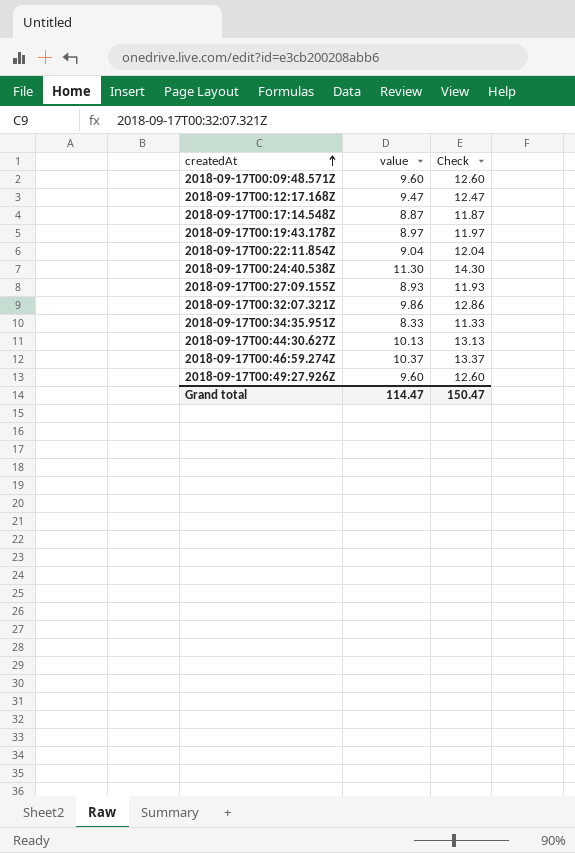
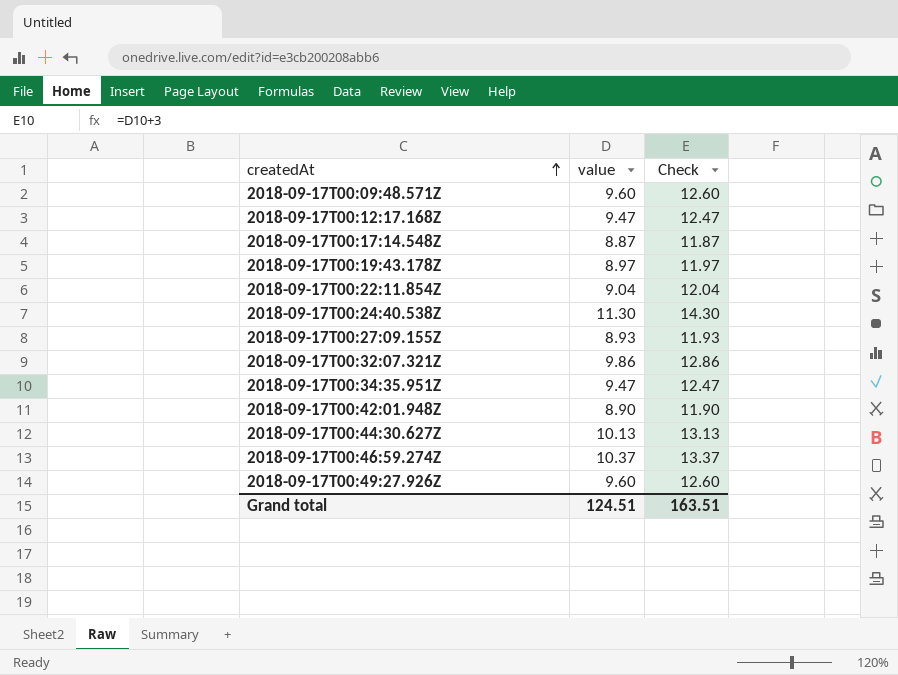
2018-09-17T00:34:35.951Z | value: 8.33 -> 9.47
2018-09-17T00:34:35.951Z | Check: 11.33 -> 12.47
row 2018-09-17T00:42:01.948Z: none -> 8.90 | 11.90
Grand total | value: 114.47 -> 124.51
Grand total | Check: 150.47 -> 163.51

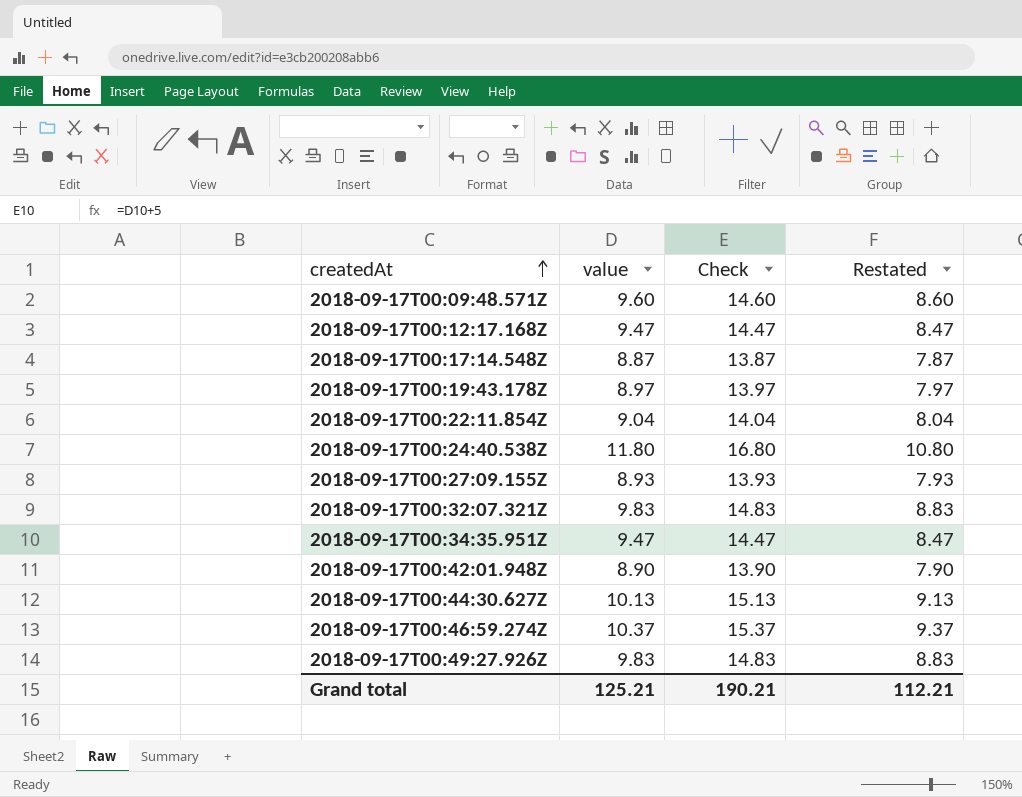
column Check | formula: [value] + 3 -> [value] + 5
column Restated | formula: none -> [value] - 1
2018-09-17T00:24:40.538Z | value: 11.30 -> 11.80
2018-09-17T00:32:07.321Z | value: 9.86 -> 9.83
2018-09-17T00:49:27.926Z | value: 9.60 -> 9.83
Grand total | value: 124.51 -> 125.21
Grand total | Check: 163.51 -> 190.21

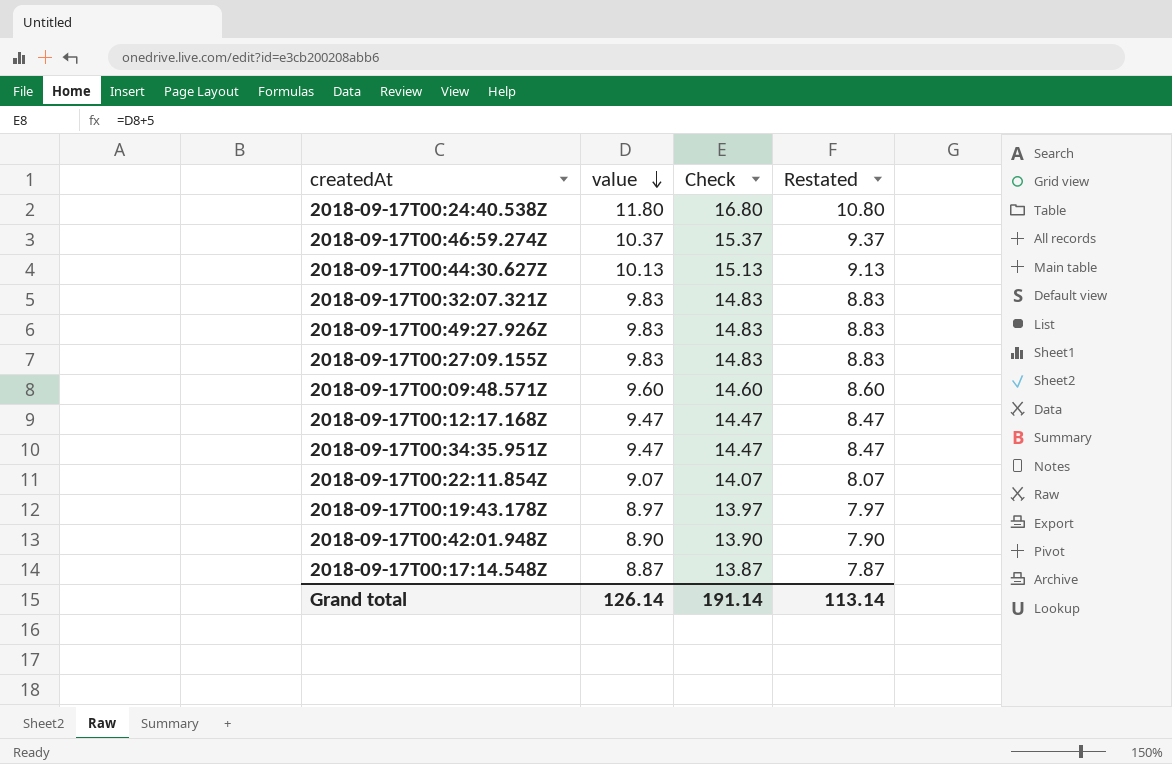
row order: createdAt ascending -> value descending
2018-09-17T00:27:09.155Z | value: 8.93 -> 9.83
2018-09-17T00:27:09.155Z | Check: 13.93 -> 14.83
2018-09-17T00:27:09.155Z | Restated: 7.93 -> 8.83
2018-09-17T00:22:11.854Z | value: 9.04 -> 9.07
2018-09-17T00:22:11.854Z | Check: 14.04 -> 14.07
2018-09-17T00:22:11.854Z | Restated: 8.04 -> 8.07
Grand total | value: 125.21 -> 126.14
Grand total | Check: 190.21 -> 191.14
Grand total | Restated: 112.21 -> 113.14

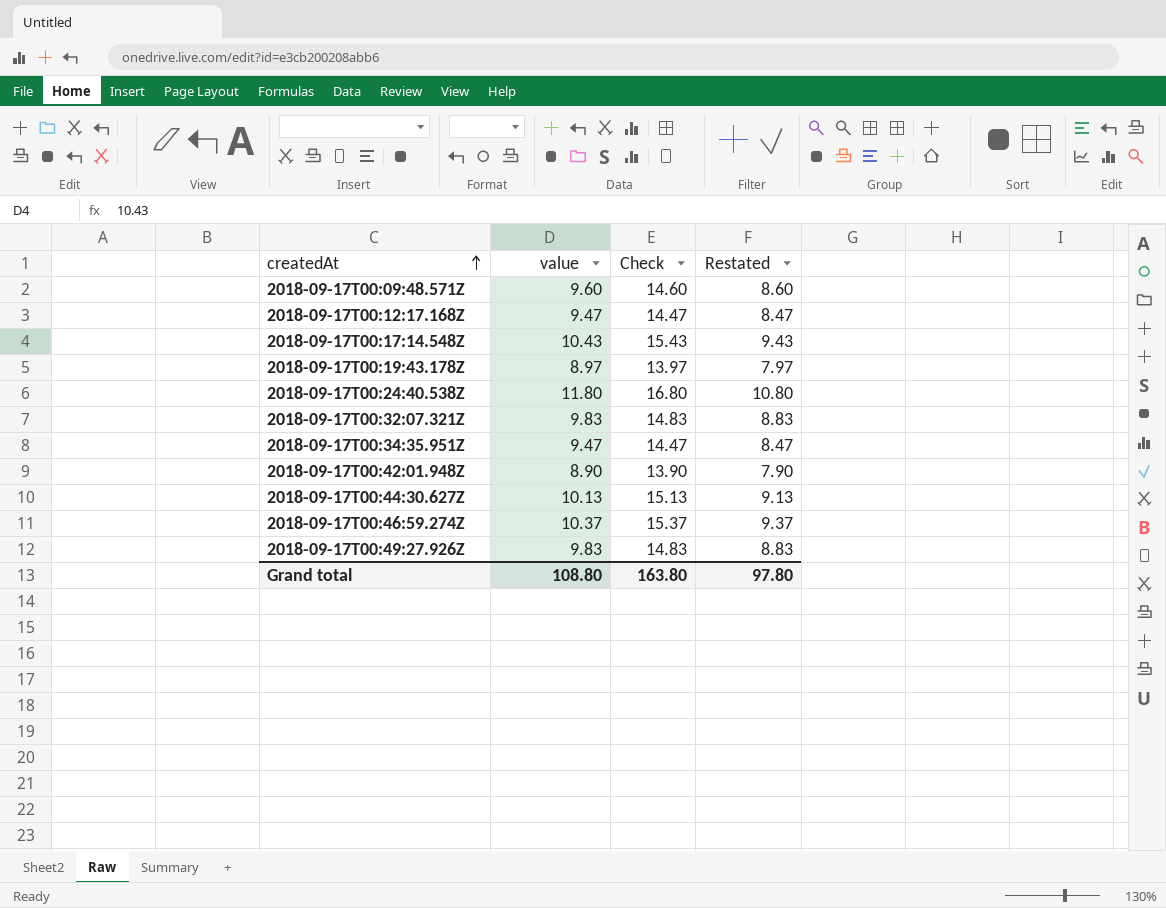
row order: value descending -> createdAt ascending
row 2018-09-17T00:27:09.155Z: 9.83 | 14.83 | 8.83 -> none
row 2018-09-17T00:22:11.854Z: 9.07 | 14.07 | 8.07 -> none
2018-09-17T00:17:14.548Z | value: 8.87 -> 10.43
2018-09-17T00:17:14.548Z | Check: 13.87 -> 15.43
2018-09-17T00:17:14.548Z | Restated: 7.87 -> 9.43
Grand total | value: 126.14 -> 108.80
Grand total | Check: 191.14 -> 163.80
Grand total | Restated: 113.14 -> 97.80

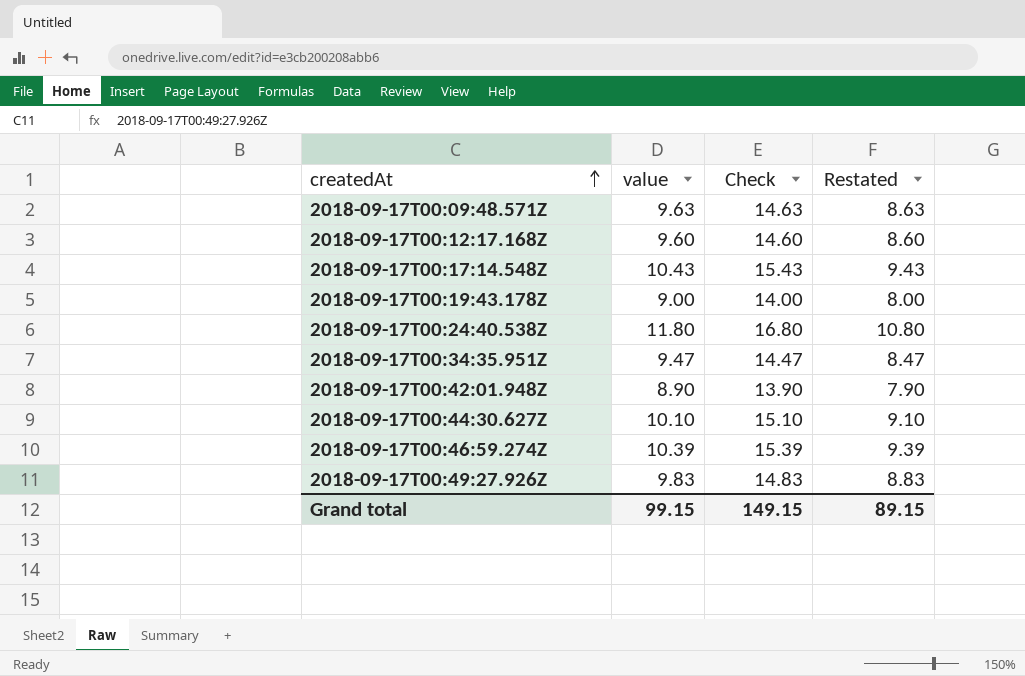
row 2018-09-17T00:32:07.321Z: 9.83 | 14.83 | 8.83 -> none
2018-09-17T00:09:48.571Z | value: 9.60 -> 9.63
2018-09-17T00:09:48.571Z | Check: 14.60 -> 14.63
2018-09-17T00:09:48.571Z | Restated: 8.60 -> 8.63
2018-09-17T00:12:17.168Z | value: 9.47 -> 9.60
2018-09-17T00:12:17.168Z | Check: 14.47 -> 14.60
2018-09-17T00:12:17.168Z | Restated: 8.47 -> 8.60
2018-09-17T00:19:43.178Z | value: 8.97 -> 9.00
2018-09-17T00:19:43.178Z | Check: 13.97 -> 14.00
2018-09-17T00:19:43.178Z | Restated: 7.97 -> 8.00
2018-09-17T00:44:30.627Z | value: 10.13 -> 10.10
2018-09-17T00:44:30.627Z | Check: 15.13 -> 15.10
2018-09-17T00:44:30.627Z | Restated: 9.13 -> 9.10
2018-09-17T00:46:59.274Z | value: 10.37 -> 10.39
2018-09-17T00:46:59.274Z | Check: 15.37 -> 15.39
2018-09-17T00:46:59.274Z | Restated: 9.37 -> 9.39
Grand total | value: 108.80 -> 99.15
Grand total | Check: 163.80 -> 149.15
Grand total | Restated: 97.80 -> 89.15

